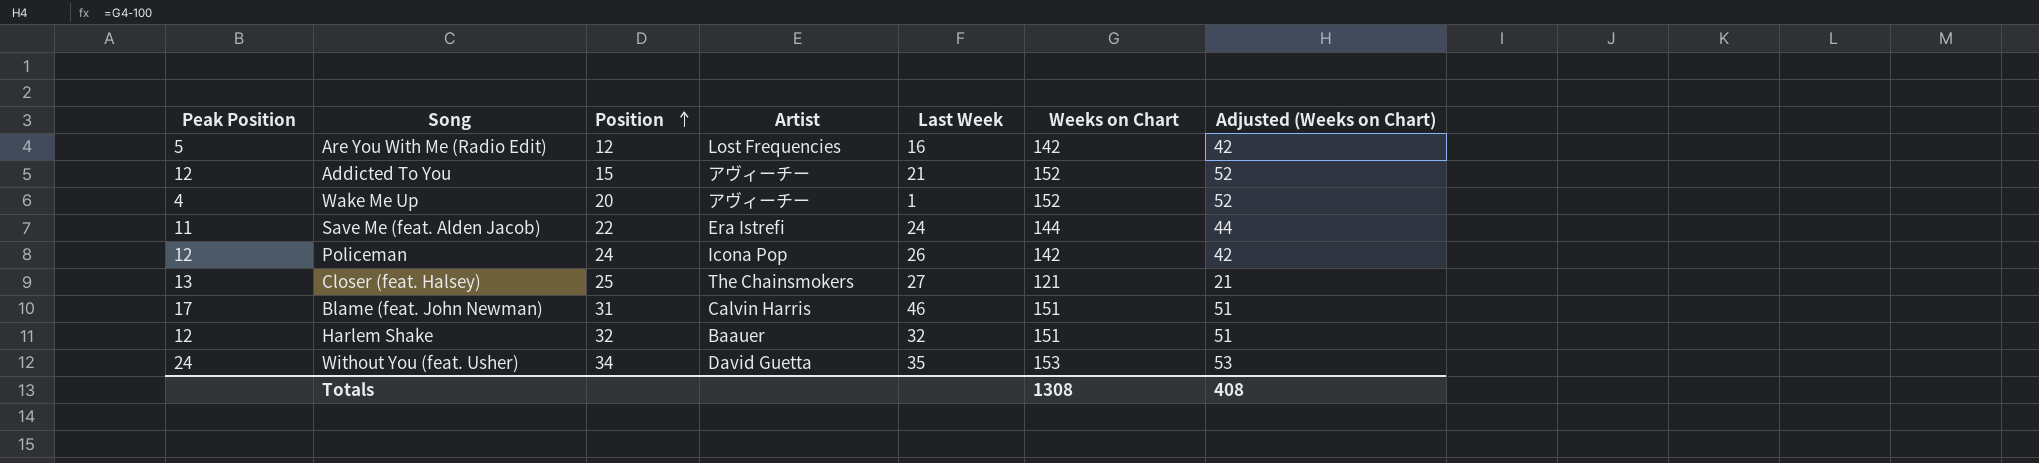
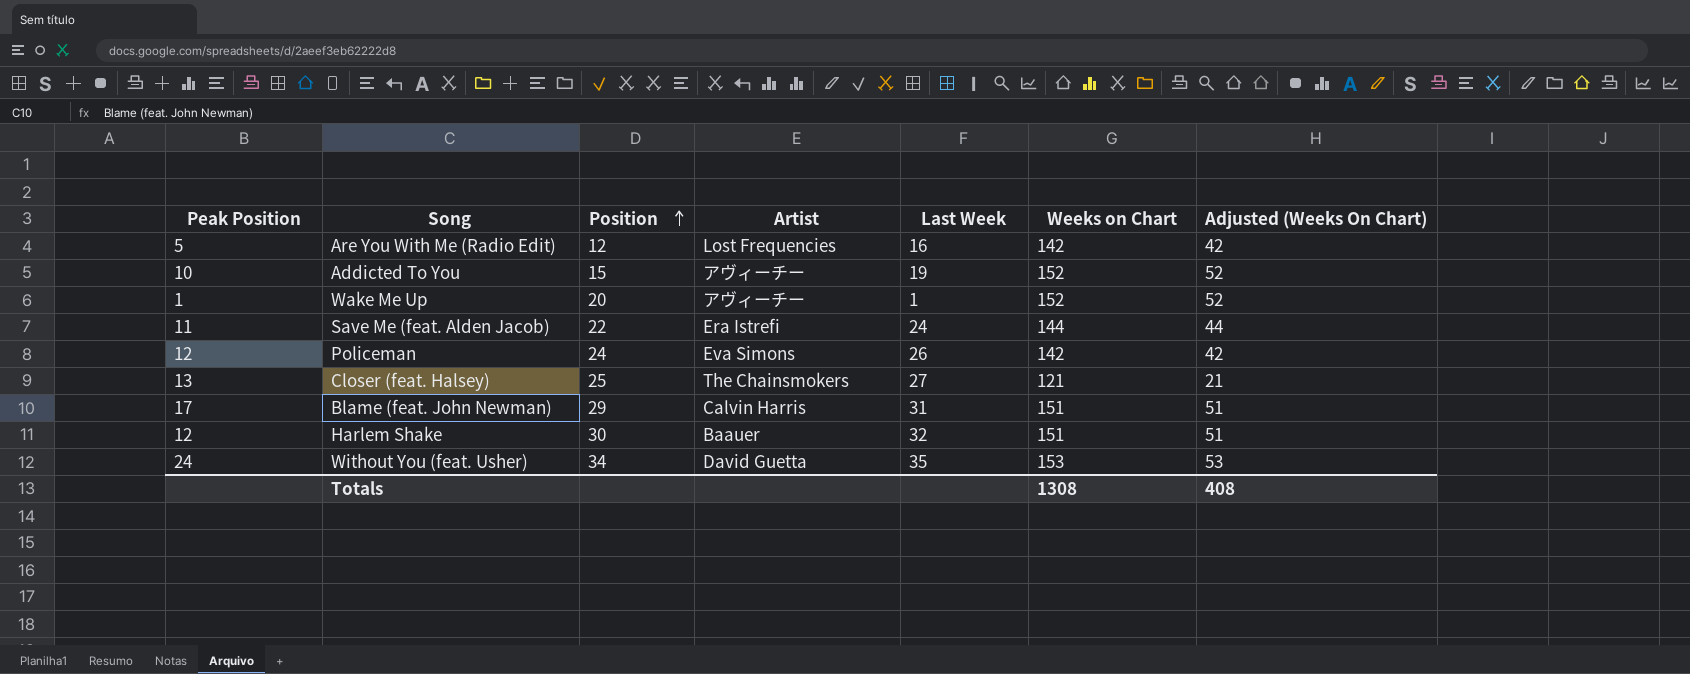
column name: Adjusted (Weeks on Chart) -> Adjusted (Weeks On Chart)
Addicted To You | Peak Position: 12 -> 10
Addicted To You | Last Week: 21 -> 19
Wake Me Up | Peak Position: 4 -> 1
Policeman | Artist: Icona Pop -> Eva Simons
Blame (feat. John Newman) | Position: 31 -> 29
Blame (feat. John Newman) | Last Week: 46 -> 31
Harlem Shake | Position: 32 -> 30

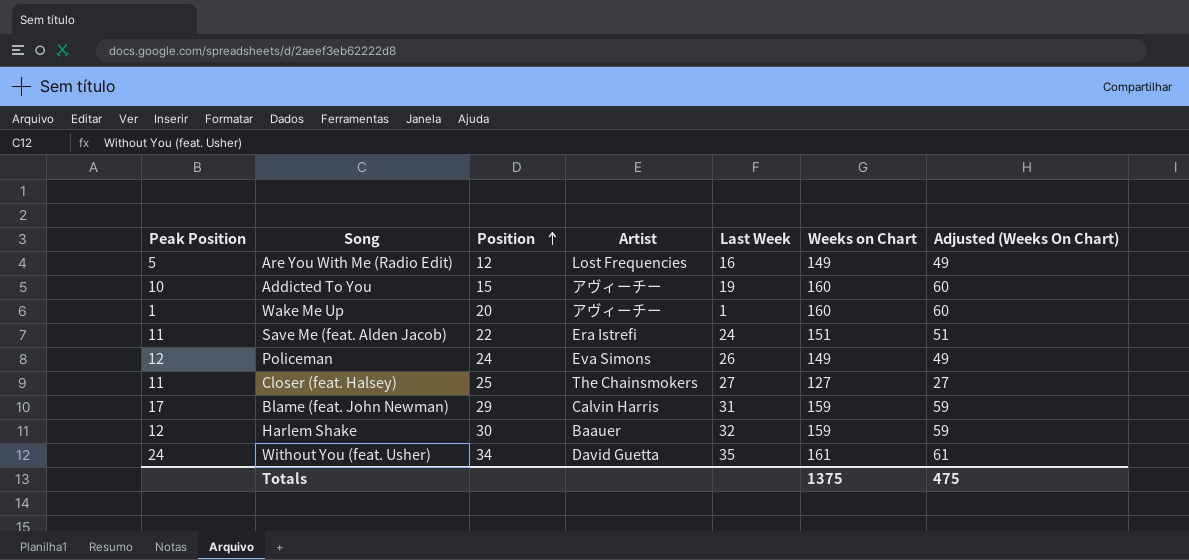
Are You With Me (Radio Edit) | Weeks on Chart: 142 -> 149
Are You With Me (Radio Edit) | Adjusted (Weeks On Chart): 42 -> 49
Addicted To You | Weeks on Chart: 152 -> 160
Addicted To You | Adjusted (Weeks On Chart): 52 -> 60
Wake Me Up | Weeks on Chart: 152 -> 160
Wake Me Up | Adjusted (Weeks On Chart): 52 -> 60
Save Me (feat. Alden Jacob) | Weeks on Chart: 144 -> 151
Save Me (feat. Alden Jacob) | Adjusted (Weeks On Chart): 44 -> 51
Policeman | Weeks on Chart: 142 -> 149
Policeman | Adjusted (Weeks On Chart): 42 -> 49
Closer (feat. Halsey) | Peak Position: 13 -> 11
Closer (feat. Halsey) | Weeks on Chart: 121 -> 127
Closer (feat. Halsey) | Adjusted (Weeks On Chart): 21 -> 27
Blame (feat. John Newman) | Weeks on Chart: 151 -> 159
Blame (feat. John Newman) | Adjusted (Weeks On Chart): 51 -> 59
Harlem Shake | Weeks on Chart: 151 -> 159
Harlem Shake | Adjusted (Weeks On Chart): 51 -> 59
Without You (feat. Usher) | Weeks on Chart: 153 -> 161
Without You (feat. Usher) | Adjusted (Weeks On Chart): 53 -> 61
Totals | Weeks on Chart: 1308 -> 1375
Totals | Adjusted (Weeks On Chart): 408 -> 475

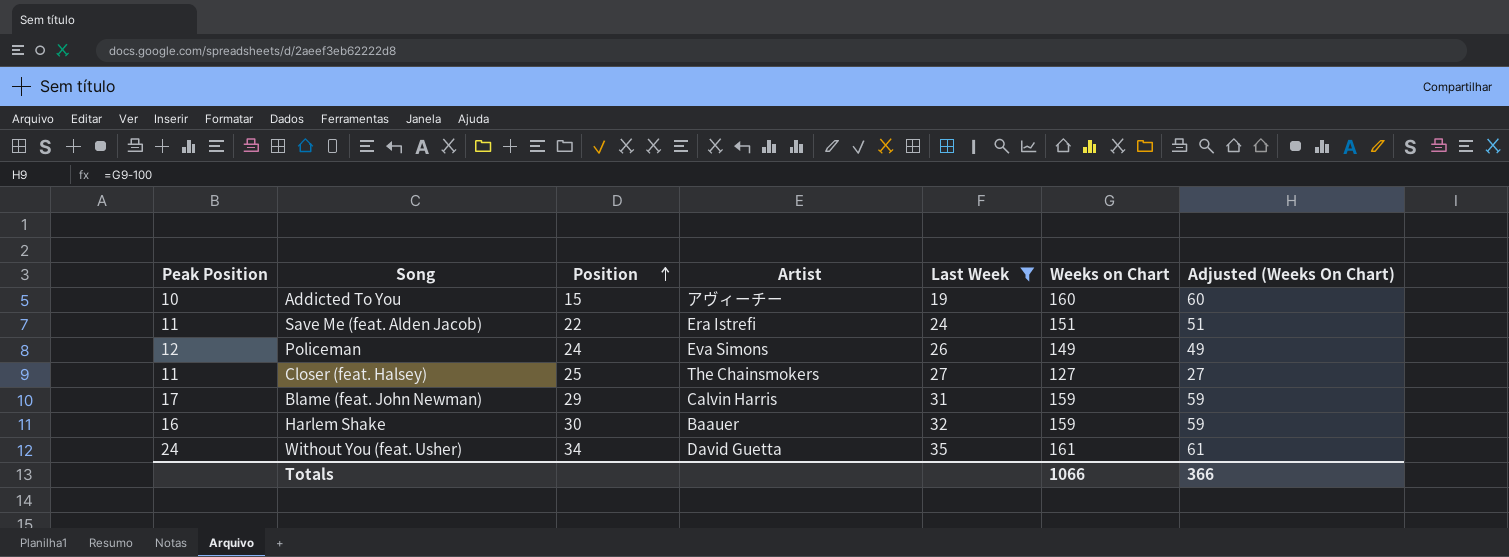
filter: none -> Last Week >= 19
Harlem Shake | Peak Position: 12 -> 16
Totals | Weeks on Chart: 1375 -> 1066
Totals | Adjusted (Weeks On Chart): 475 -> 366

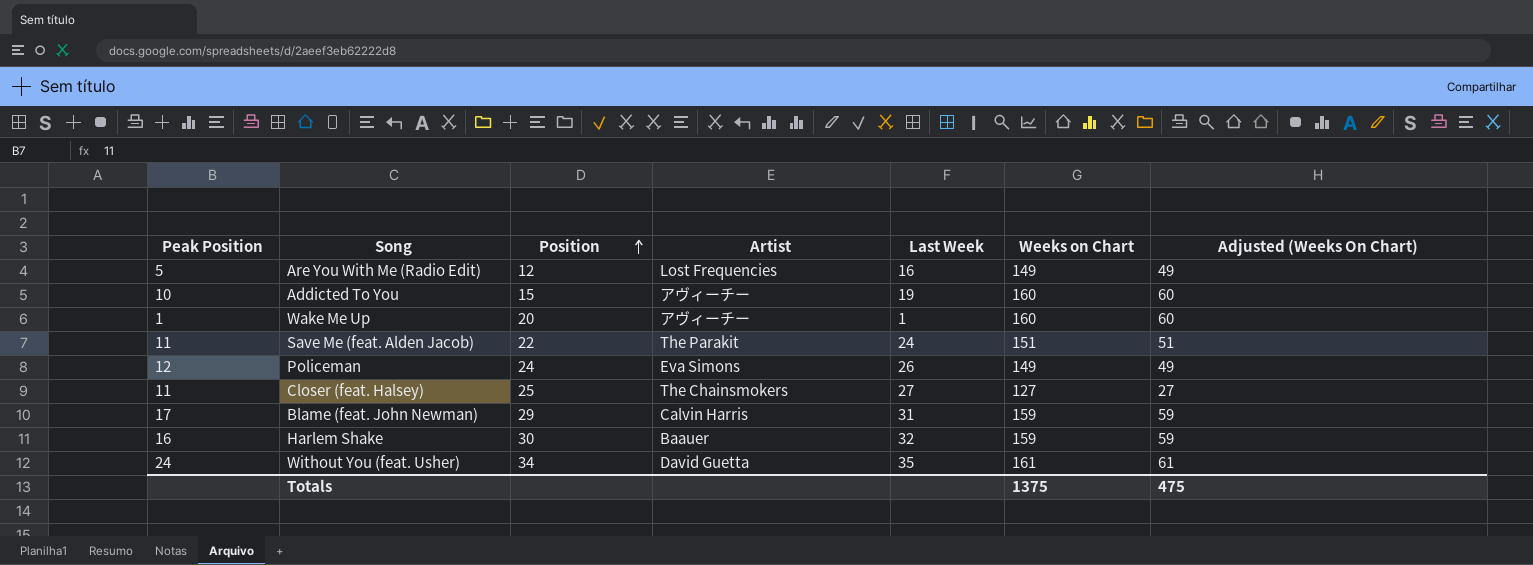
filter: Last Week >= 19 -> none
Save Me (feat. Alden Jacob) | Artist: Era Istrefi -> The Parakit
Totals | Weeks on Chart: 1066 -> 1375
Totals | Adjusted (Weeks On Chart): 366 -> 475

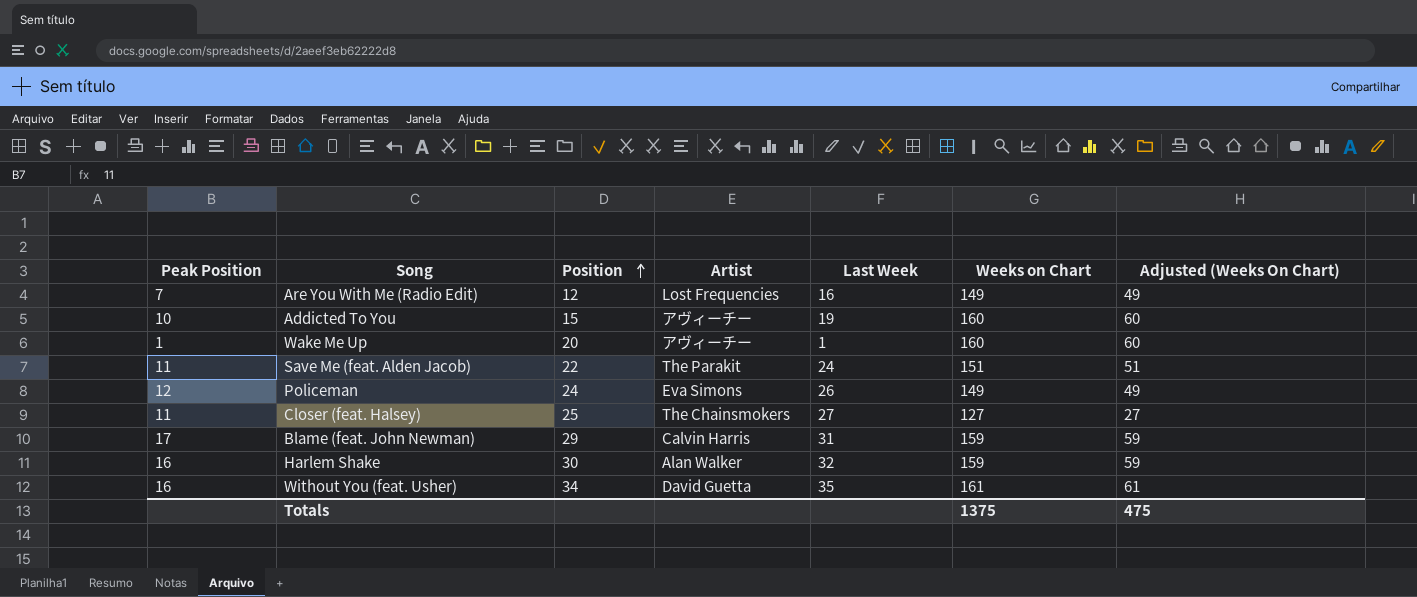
Are You With Me (Radio Edit) | Peak Position: 5 -> 7
Harlem Shake | Artist: Baauer -> Alan Walker
Without You (feat. Usher) | Peak Position: 24 -> 16

